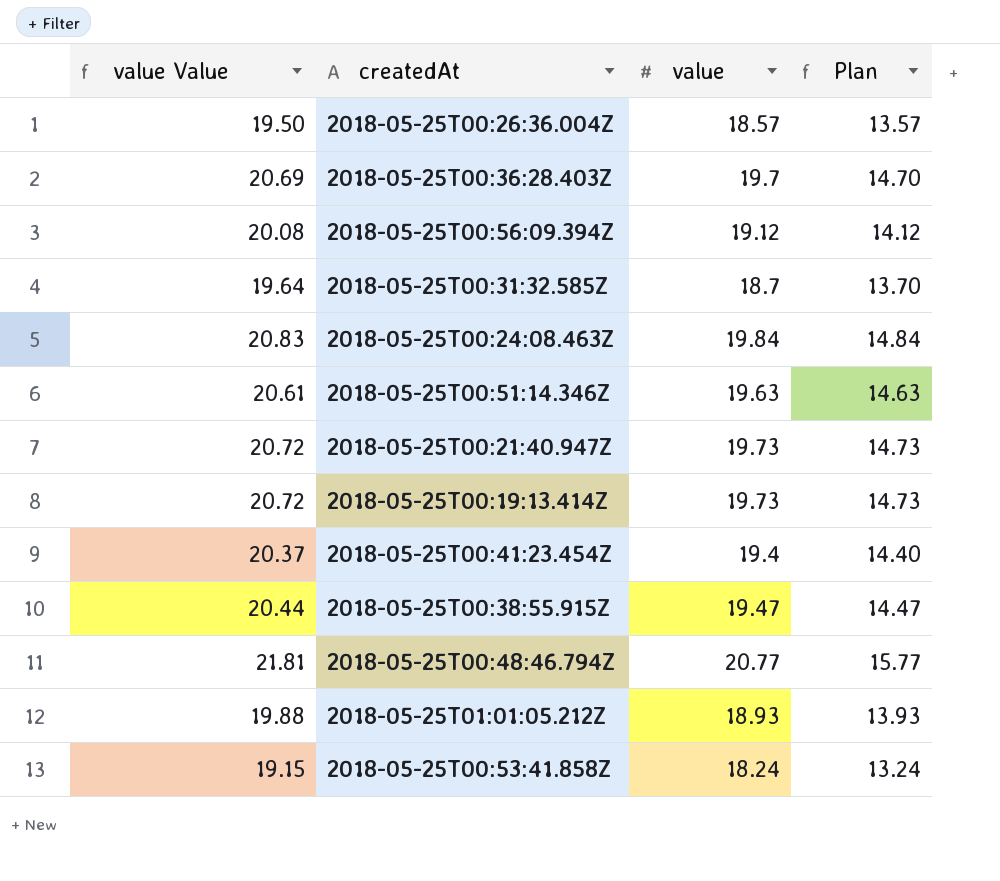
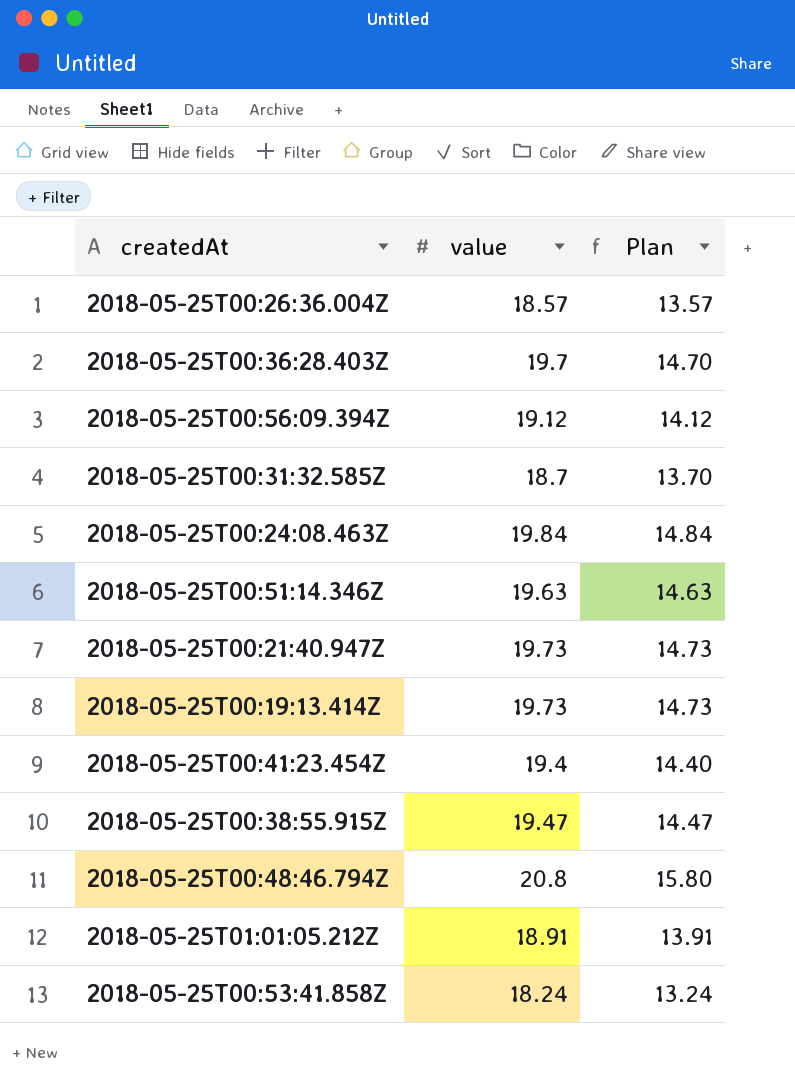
column value Value | formula: [value] * 1.05 -> none
2018-05-25T00:48:46.794Z | value: 20.77 -> 20.8
2018-05-25T00:48:46.794Z | Plan: 15.77 -> 15.80
2018-05-25T01:01:05.212Z | value: 18.93 -> 18.91
2018-05-25T01:01:05.212Z | Plan: 13.93 -> 13.91

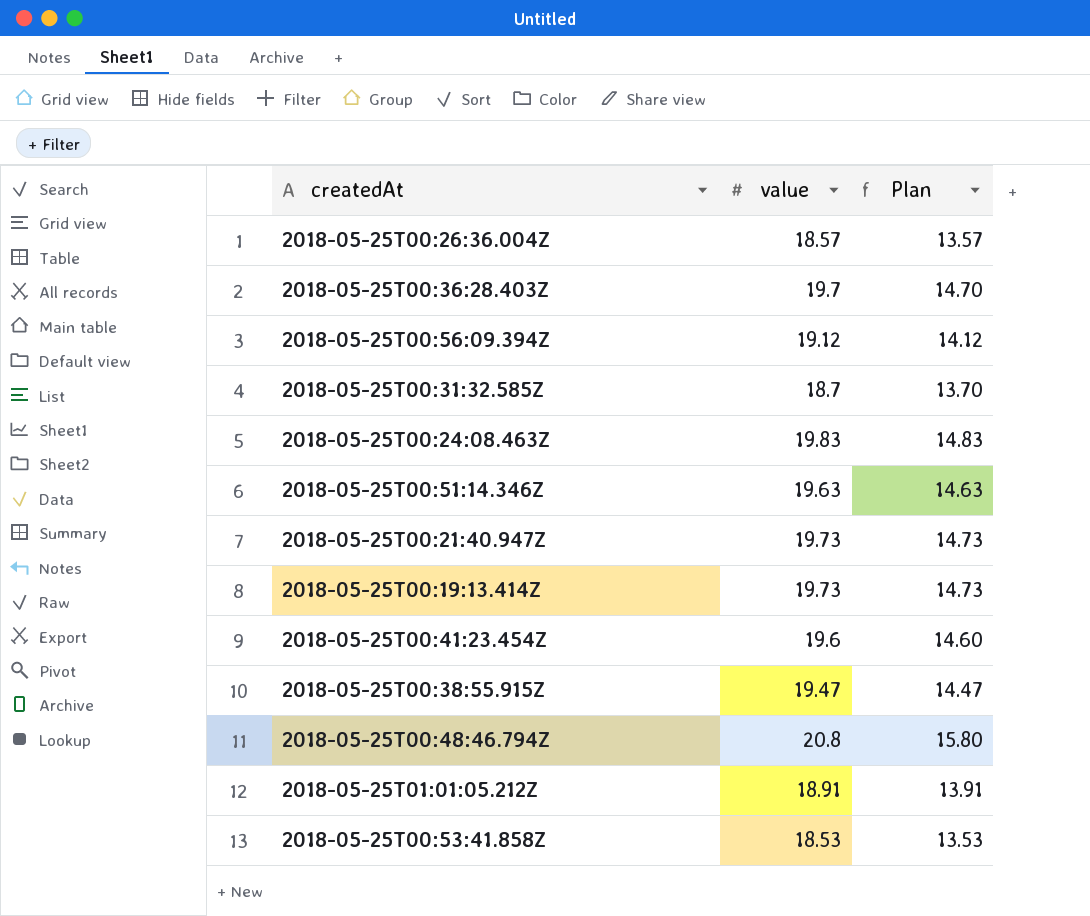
2018-05-25T00:24:08.463Z | value: 19.84 -> 19.83
2018-05-25T00:24:08.463Z | Plan: 14.84 -> 14.83
2018-05-25T00:41:23.454Z | value: 19.4 -> 19.6
2018-05-25T00:41:23.454Z | Plan: 14.40 -> 14.60
2018-05-25T00:53:41.858Z | value: 18.24 -> 18.53
2018-05-25T00:53:41.858Z | Plan: 13.24 -> 13.53

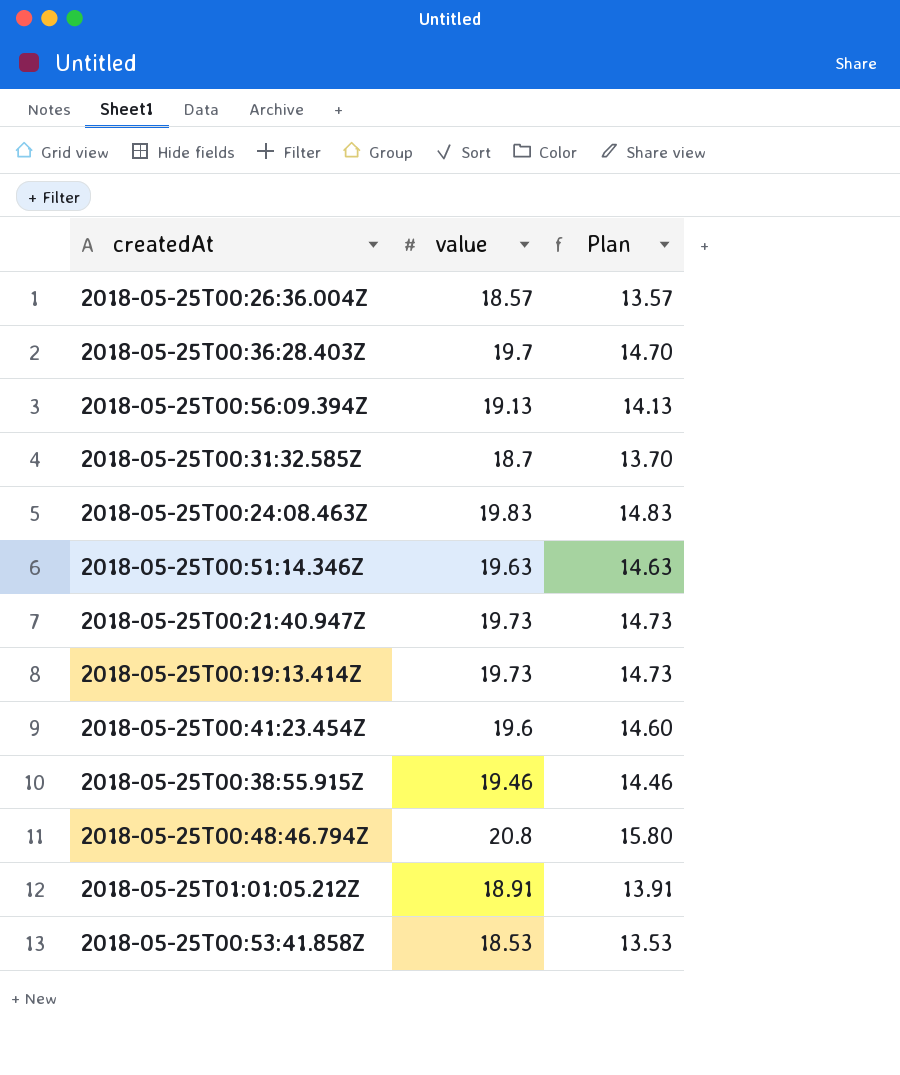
2018-05-25T00:56:09.394Z | value: 19.12 -> 19.13
2018-05-25T00:56:09.394Z | Plan: 14.12 -> 14.13
2018-05-25T00:38:55.915Z | value: 19.47 -> 19.46
2018-05-25T00:38:55.915Z | Plan: 14.47 -> 14.46

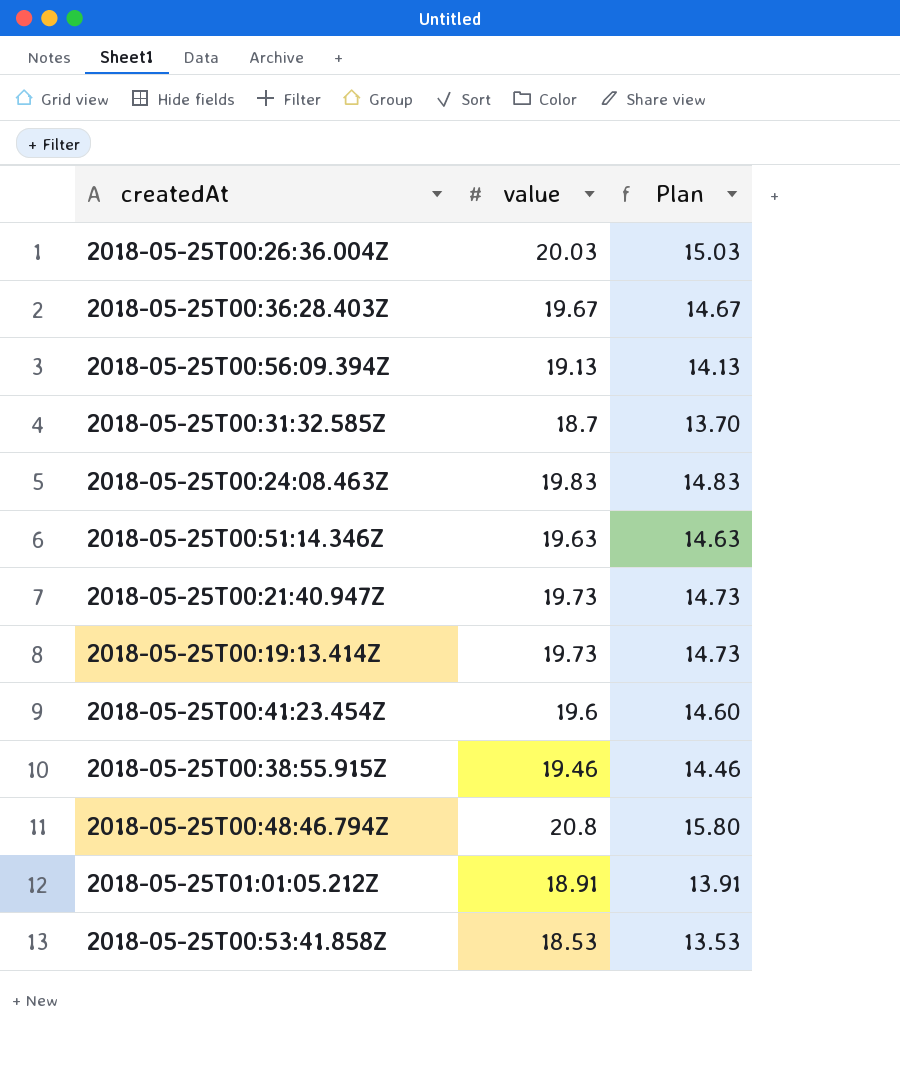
2018-05-25T00:26:36.004Z | value: 18.57 -> 20.03
2018-05-25T00:26:36.004Z | Plan: 13.57 -> 15.03
2018-05-25T00:36:28.403Z | value: 19.7 -> 19.67
2018-05-25T00:36:28.403Z | Plan: 14.70 -> 14.67

